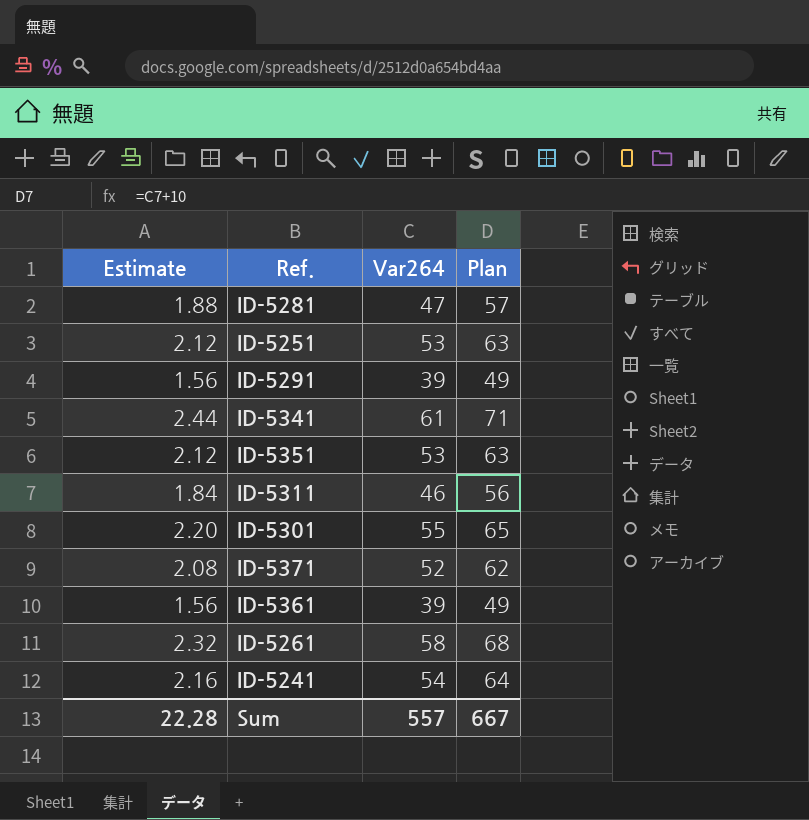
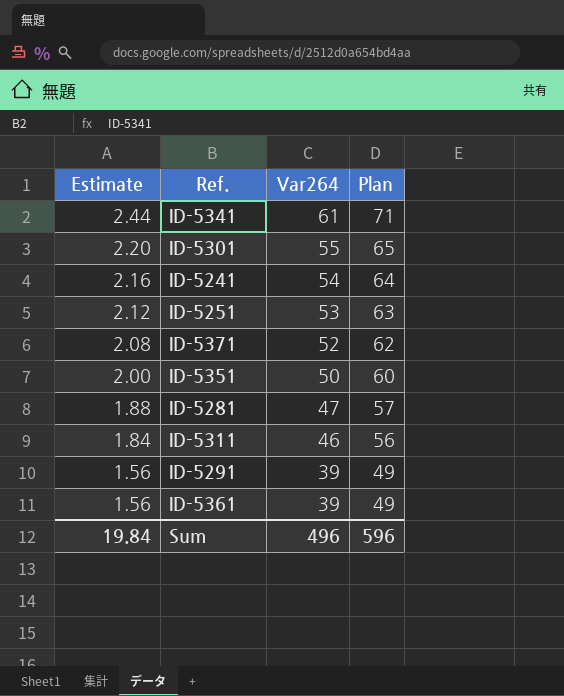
row order: none -> Estimate descending
row ID-5261: 2.32 | 58 | 68 -> none
ID-5351 | Estimate: 2.12 -> 2.00
ID-5351 | Var264: 53 -> 50
ID-5351 | Plan: 63 -> 60
Sum | Estimate: 22.28 -> 19.84
Sum | Var264: 557 -> 496
Sum | Plan: 667 -> 596

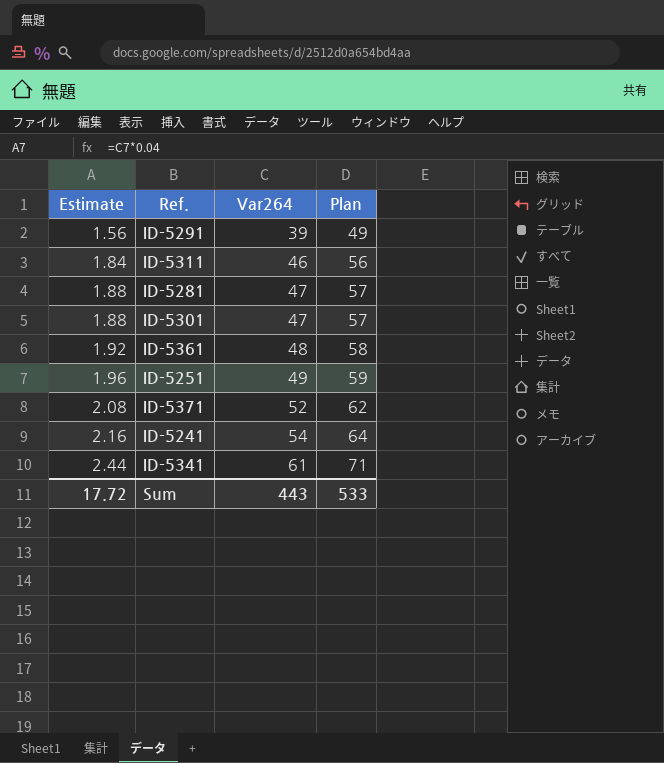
row order: Estimate descending -> Estimate ascending
row ID-5351: 2.00 | 50 | 60 -> none
ID-5301 | Estimate: 2.20 -> 1.88
ID-5301 | Var264: 55 -> 47
ID-5301 | Plan: 65 -> 57
ID-5361 | Estimate: 1.56 -> 1.92
ID-5361 | Var264: 39 -> 48
ID-5361 | Plan: 49 -> 58
ID-5251 | Estimate: 2.12 -> 1.96
ID-5251 | Var264: 53 -> 49
ID-5251 | Plan: 63 -> 59
Sum | Estimate: 19.84 -> 17.72
Sum | Var264: 496 -> 443
Sum | Plan: 596 -> 533

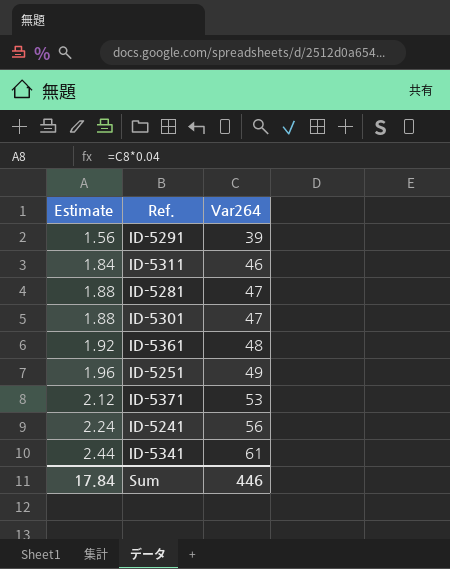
column Plan | formula: [Var264] + 10 -> none
ID-5371 | Estimate: 2.08 -> 2.12
ID-5371 | Var264: 52 -> 53
ID-5241 | Estimate: 2.16 -> 2.24
ID-5241 | Var264: 54 -> 56
Sum | Estimate: 17.72 -> 17.84
Sum | Var264: 443 -> 446

